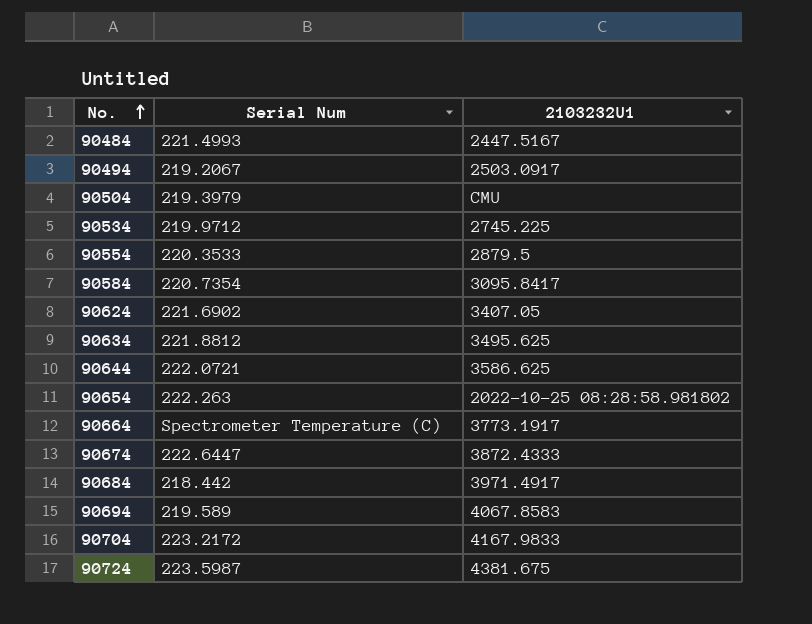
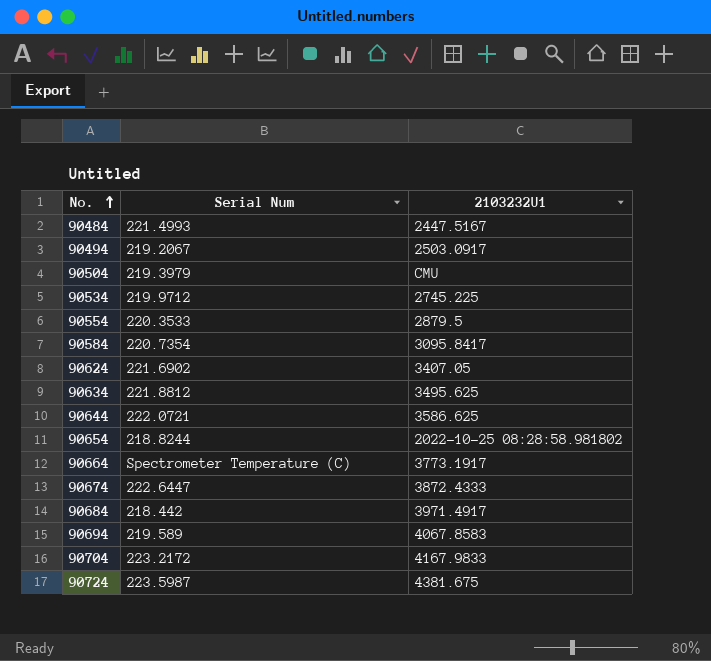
90654 | Serial Num: 222.263 -> 218.8244

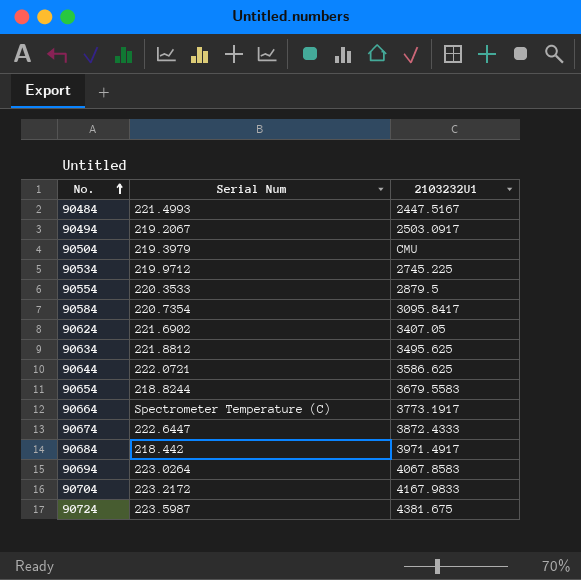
90654 | 2103232U1: 2022-10-25 08:28:58.981802 -> 3679.5583
90694 | Serial Num: 219.589 -> 223.0264

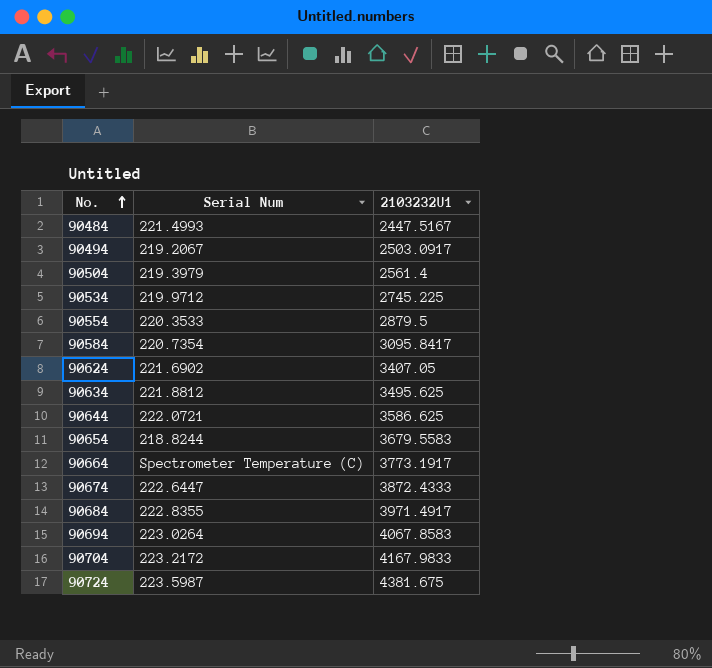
90504 | 2103232U1: CMU -> 2561.4
90684 | Serial Num: 218.442 -> 222.8355

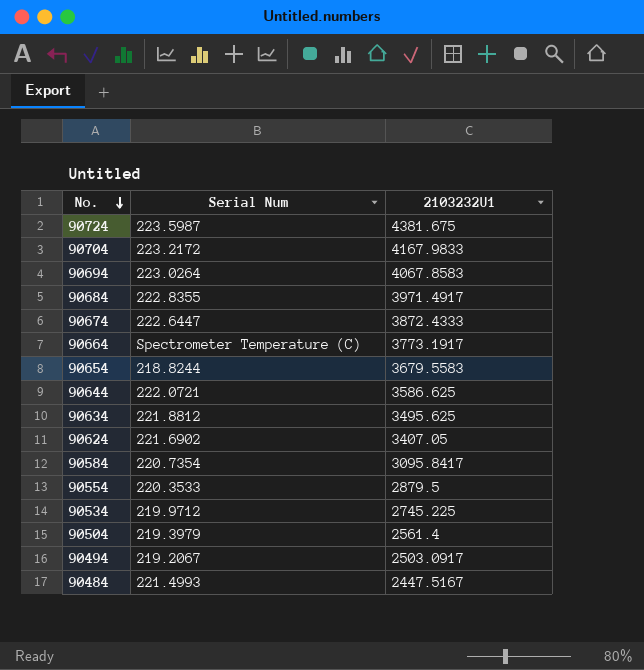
row order: No. ascending -> No. descending

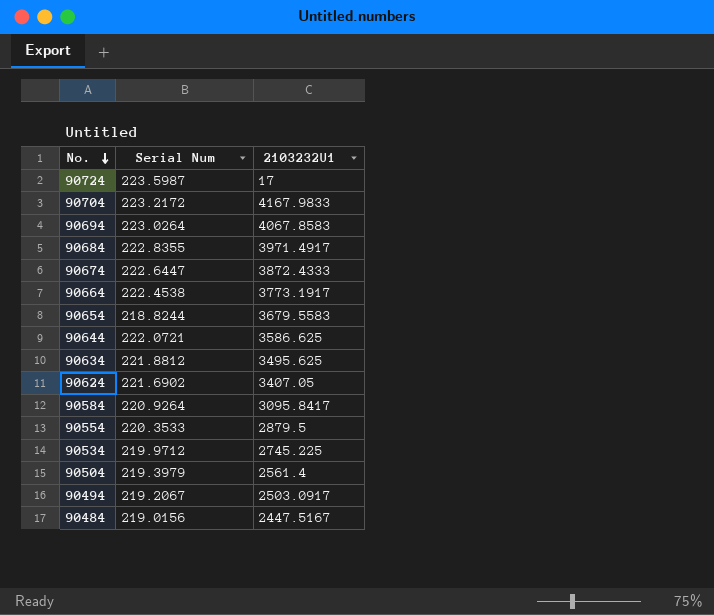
90724 | 2103232U1: 4381.675 -> 17
90664 | Serial Num: Spectrometer Temperature (C) -> 222.4538
90584 | Serial Num: 220.7354 -> 220.9264
90484 | Serial Num: 221.4993 -> 219.0156

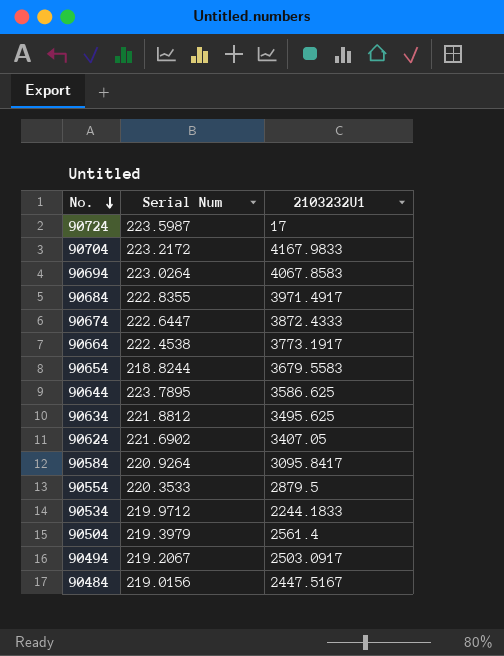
90644 | Serial Num: 222.0721 -> 223.7895
90534 | 2103232U1: 2745.225 -> 2244.1833

